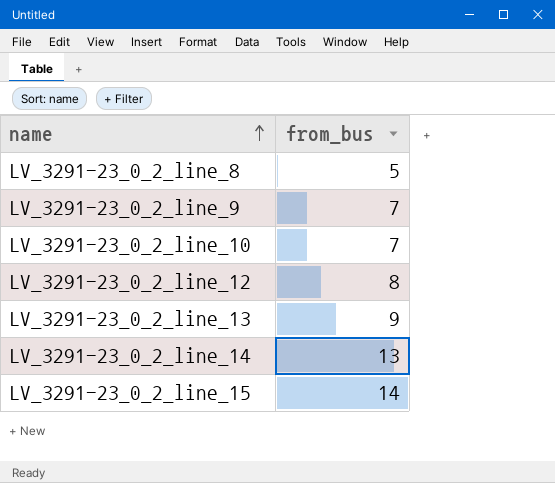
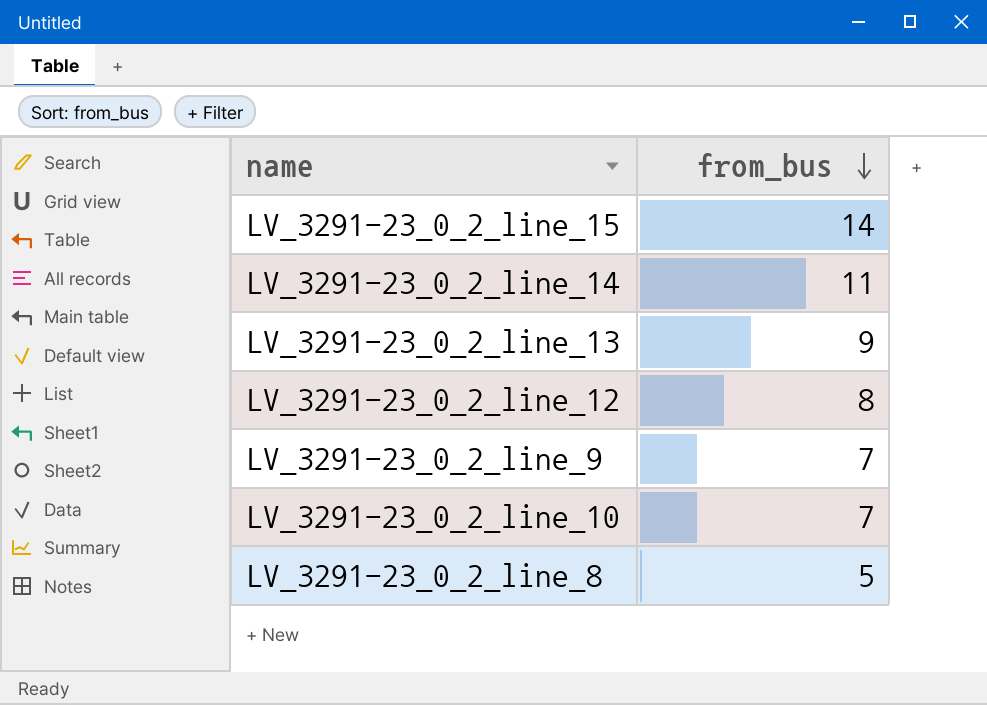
row order: name ascending -> from_bus descending
LV_3291-23_0_2_line_14 | from_bus: 13 -> 11

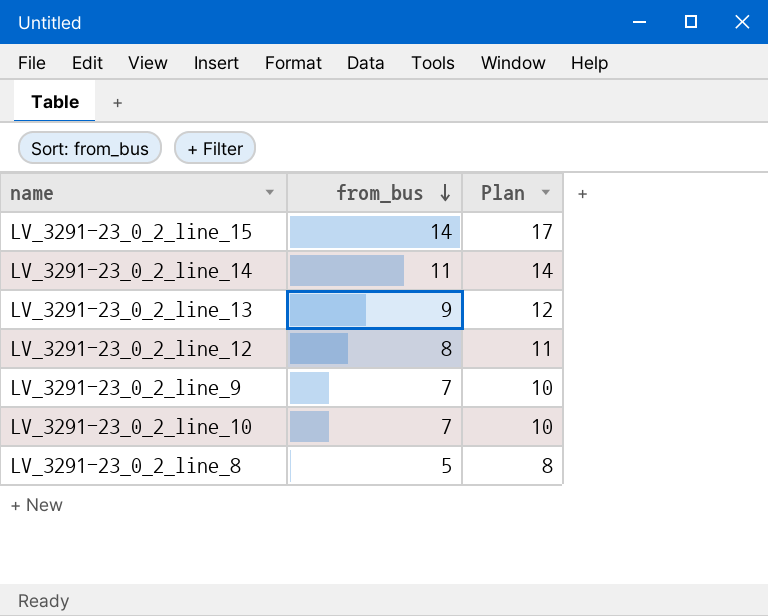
column Plan | formula: none -> [from_bus] + 3

